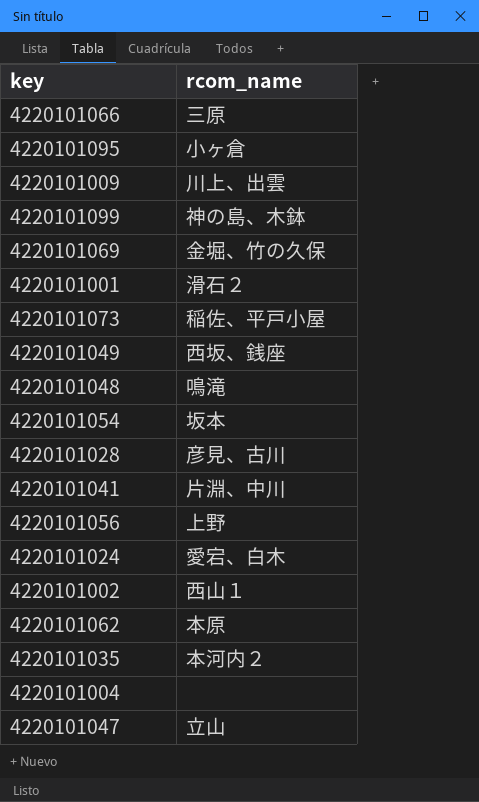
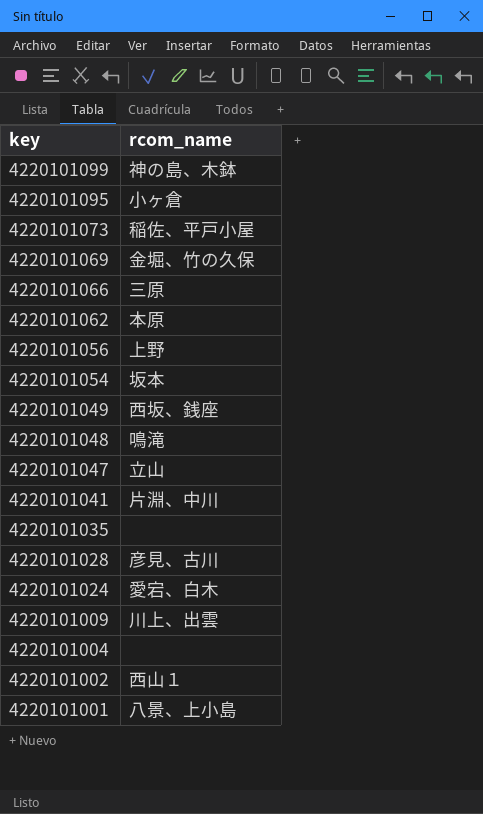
row order: none -> key descending
4220101035 | rcom_name: 本河内２ -> none
4220101001 | rcom_name: 滑石２ -> 八景、上小島

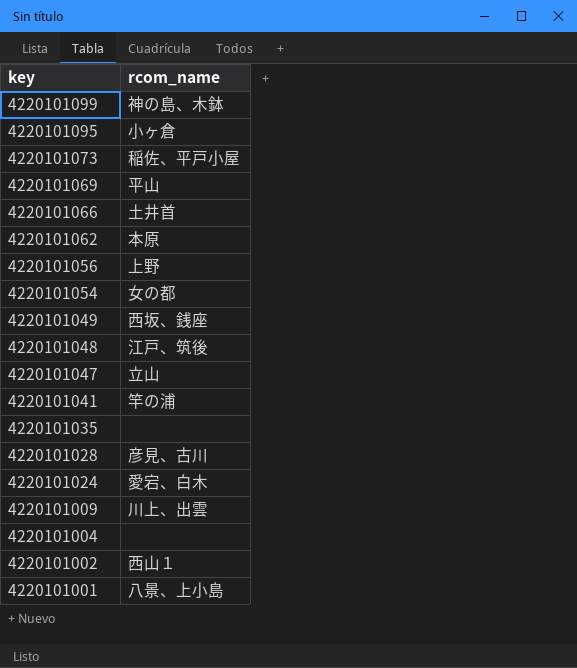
4220101069 | rcom_name: 金堀、竹の久保 -> 平山
4220101066 | rcom_name: 三原 -> 土井首
4220101054 | rcom_name: 坂本 -> 女の都
4220101048 | rcom_name: 鳴滝 -> 江戸、筑後
4220101041 | rcom_name: 片淵、中川 -> 竿の浦

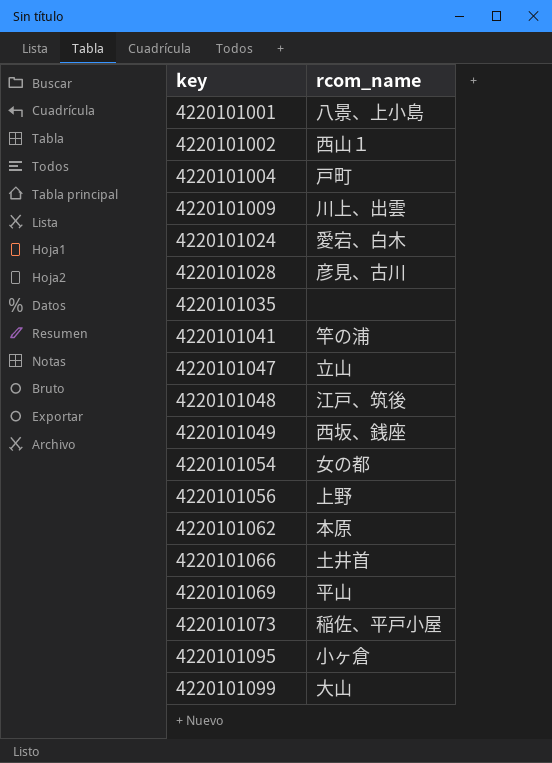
row order: key descending -> key ascending
4220101004 | rcom_name: none -> 戸町
4220101099 | rcom_name: 神の島、木鉢 -> 大山

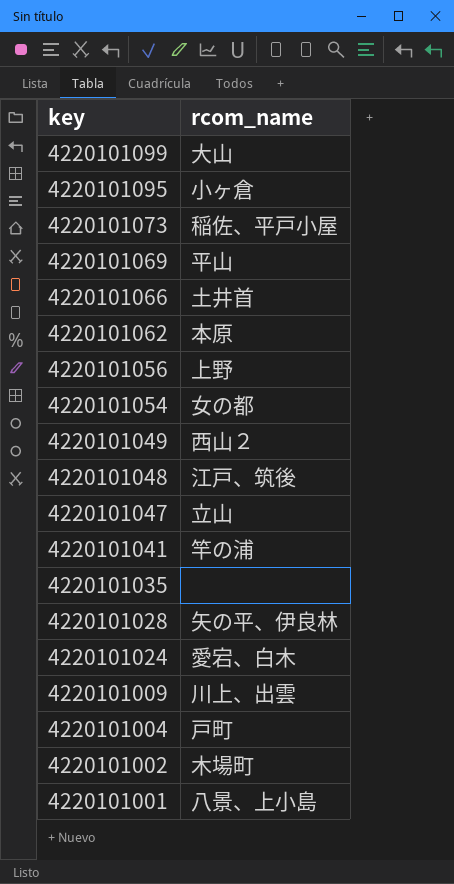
row order: key ascending -> key descending
4220101049 | rcom_name: 西坂、銭座 -> 西山２
4220101028 | rcom_name: 彦見、古川 -> 矢の平、伊良林
4220101002 | rcom_name: 西山１ -> 木場町

